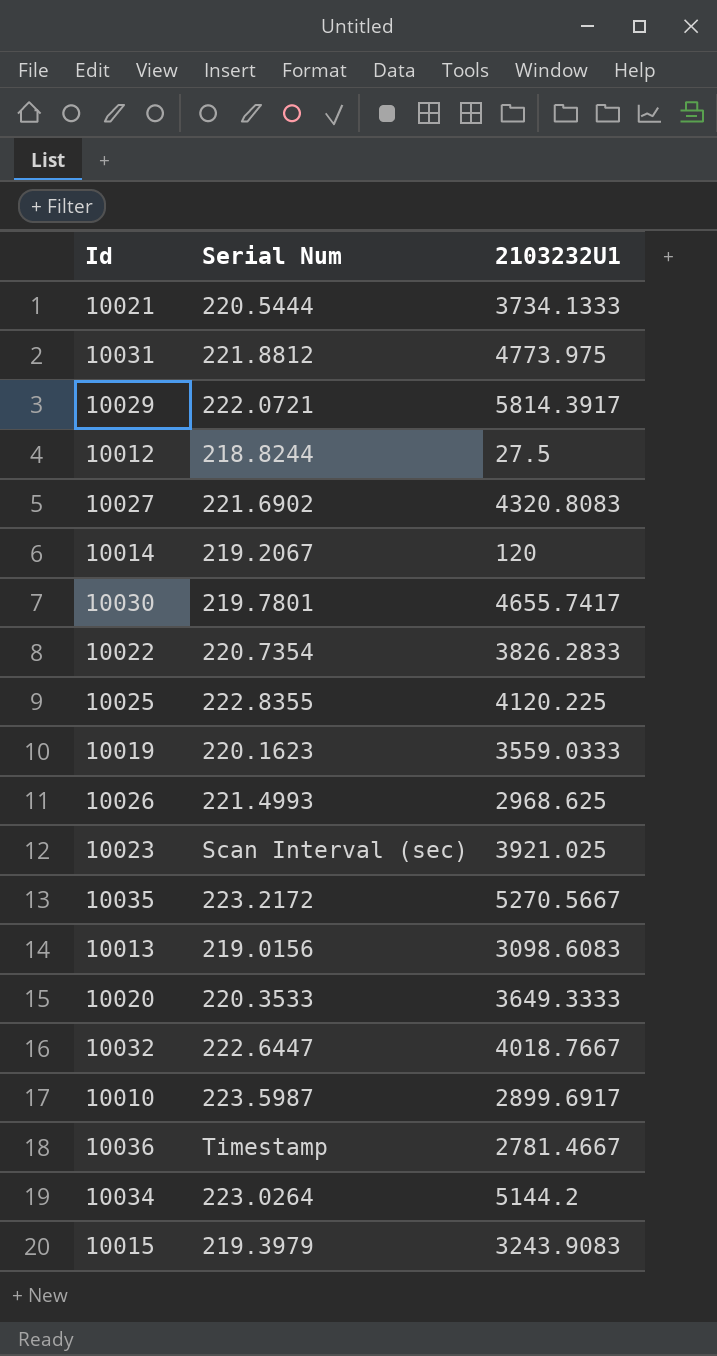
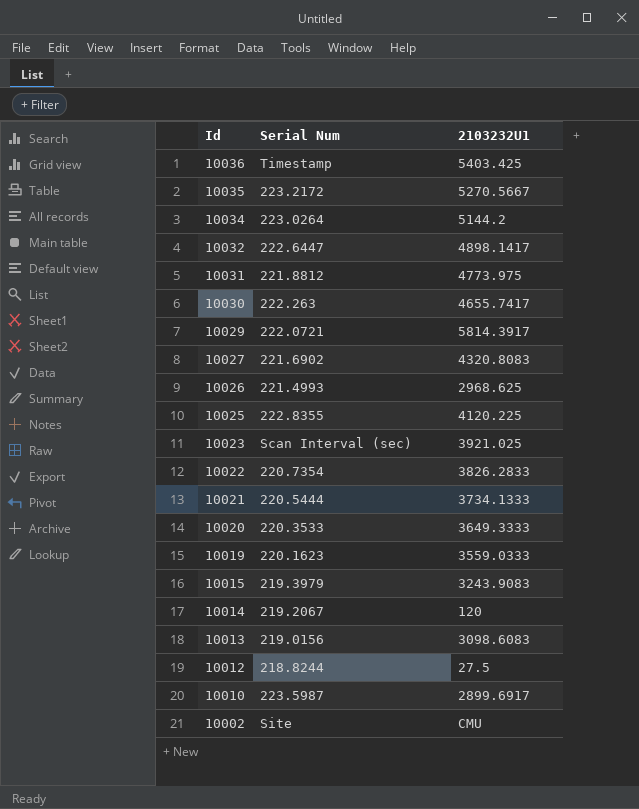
row order: none -> Id descending
10036 | 2103232U1: 2781.4667 -> 5403.425
10032 | 2103232U1: 4018.7667 -> 4898.1417
10030 | Serial Num: 219.7801 -> 222.263
row 10002: none -> Site | CMU

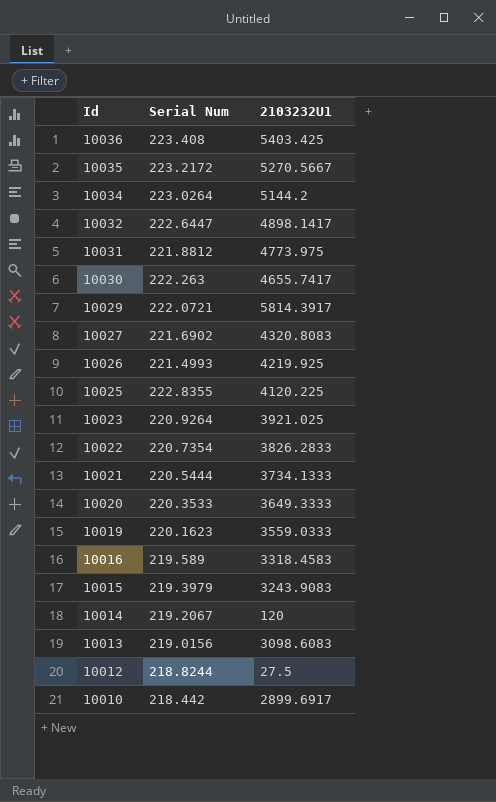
row 10002: Site | CMU -> none
10036 | Serial Num: Timestamp -> 223.408
10026 | 2103232U1: 2968.625 -> 4219.925
10023 | Serial Num: Scan Interval (sec) -> 220.9264
row 10016: none -> 219.589 | 3318.4583
10010 | Serial Num: 223.5987 -> 218.442

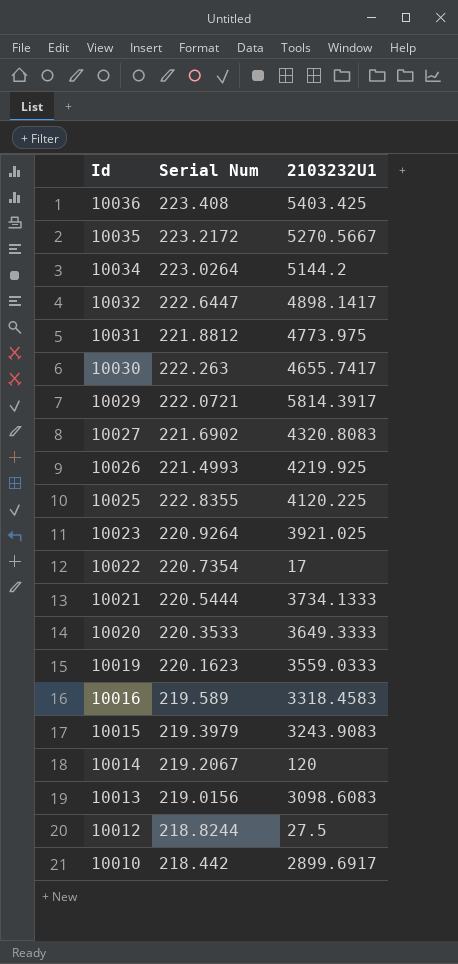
10022 | 2103232U1: 3826.2833 -> 17

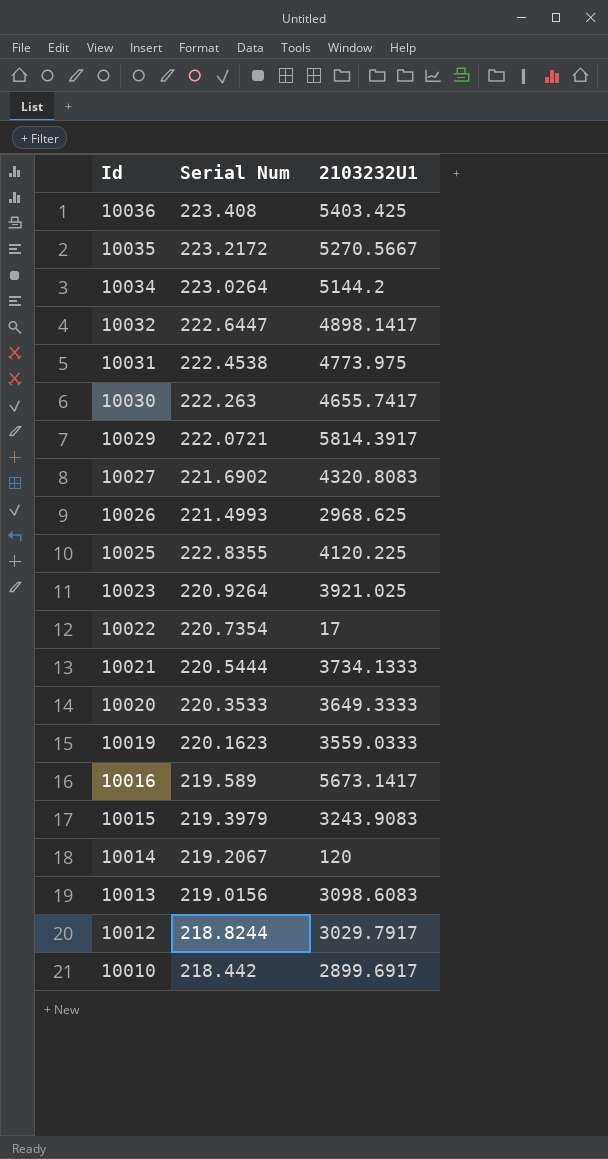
10031 | Serial Num: 221.8812 -> 222.4538
10026 | 2103232U1: 4219.925 -> 2968.625
10016 | 2103232U1: 3318.4583 -> 5673.1417
10012 | 2103232U1: 27.5 -> 3029.7917

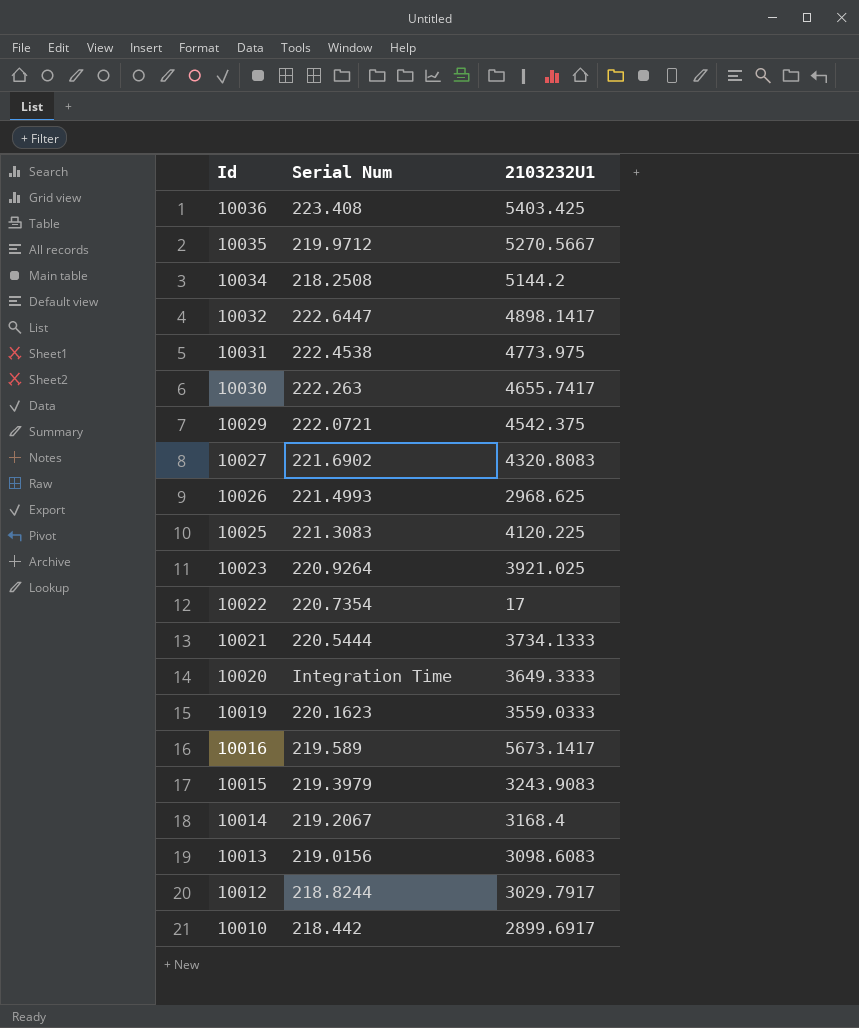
10035 | Serial Num: 223.2172 -> 219.9712
10034 | Serial Num: 223.0264 -> 218.2508
10029 | 2103232U1: 5814.3917 -> 4542.375
10025 | Serial Num: 222.8355 -> 221.3083
10020 | Serial Num: 220.3533 -> Integration Time
10014 | 2103232U1: 120 -> 3168.4

